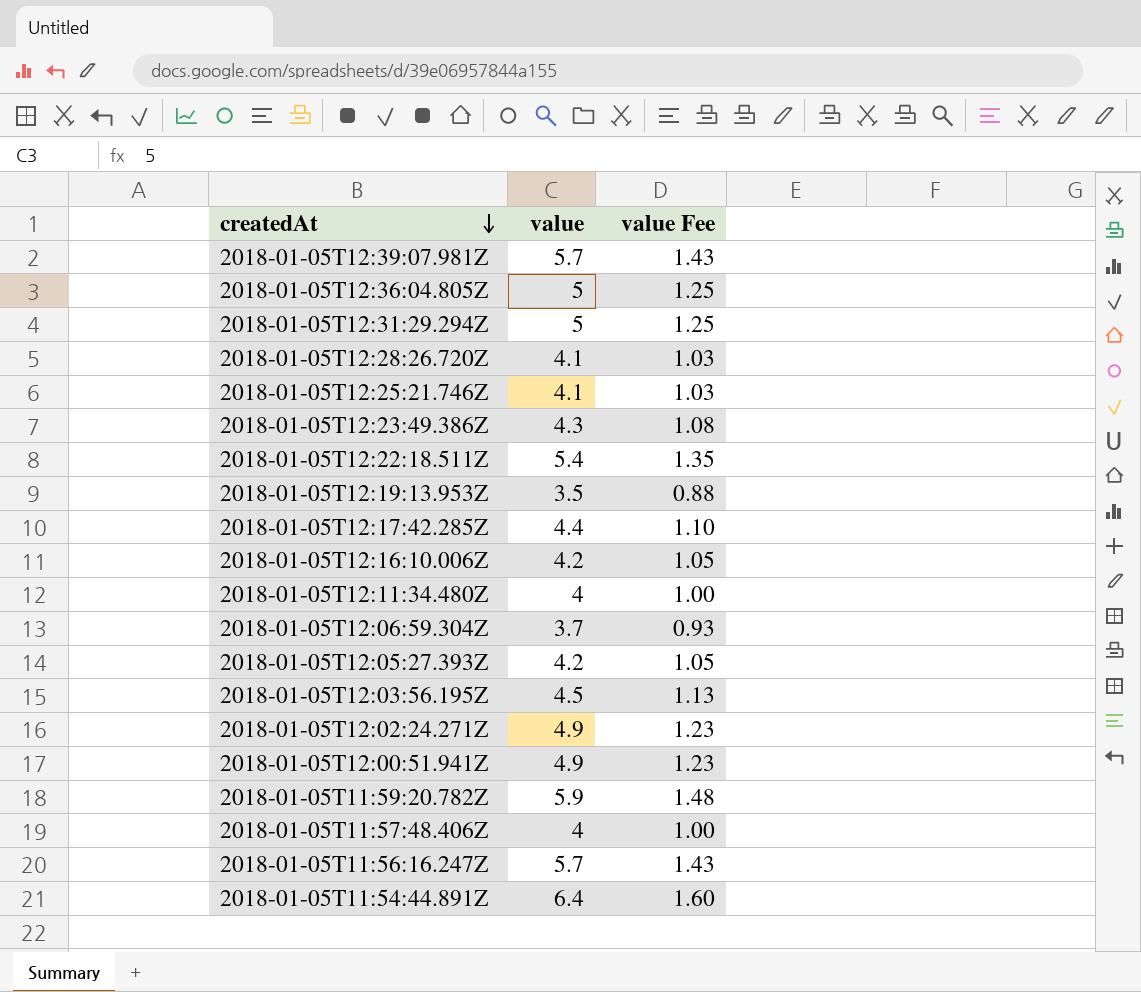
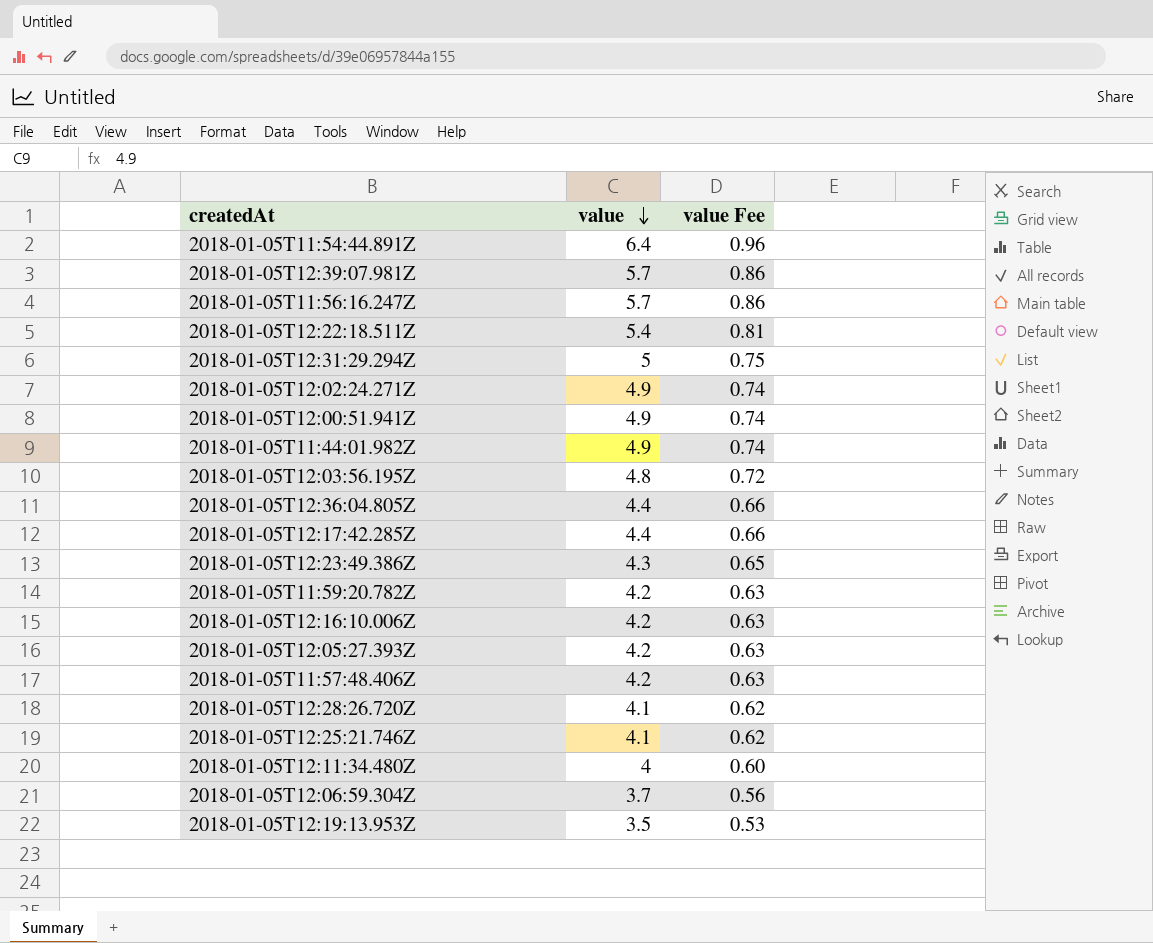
row order: createdAt descending -> value descending
column value Fee | formula: [value] * 0.25 -> [value] * 0.15
row 2018-01-05T11:44:01.982Z: none -> 4.9 | 0.74
2018-01-05T12:03:56.195Z | value: 4.5 -> 4.8
2018-01-05T12:36:04.805Z | value: 5 -> 4.4
2018-01-05T11:59:20.782Z | value: 5.9 -> 4.2
2018-01-05T11:57:48.406Z | value: 4 -> 4.2

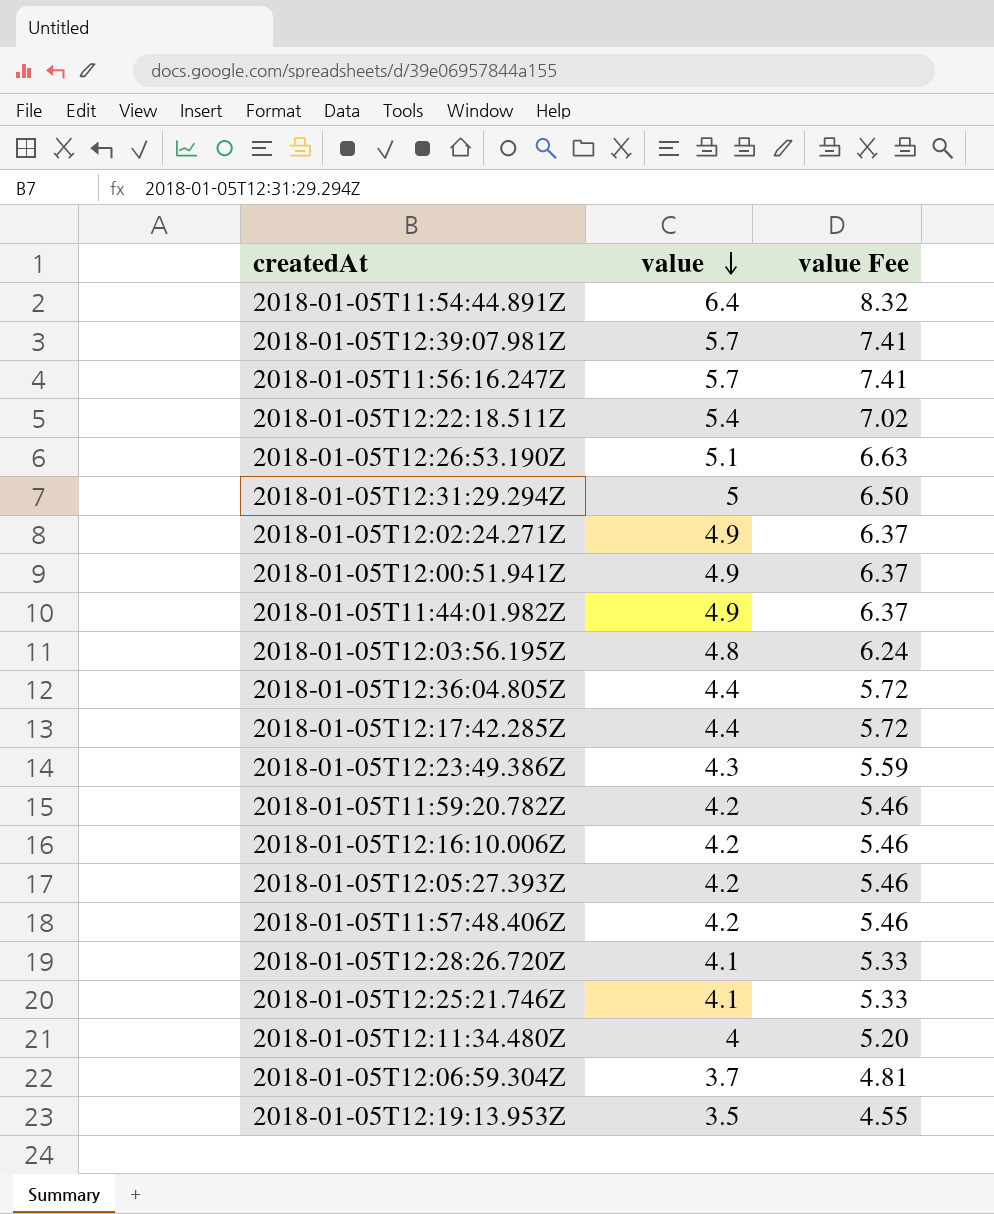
column value Fee | formula: [value] * 0.15 -> [value] * 1.3
row 2018-01-05T12:26:53.190Z: none -> 5.1 | 6.63

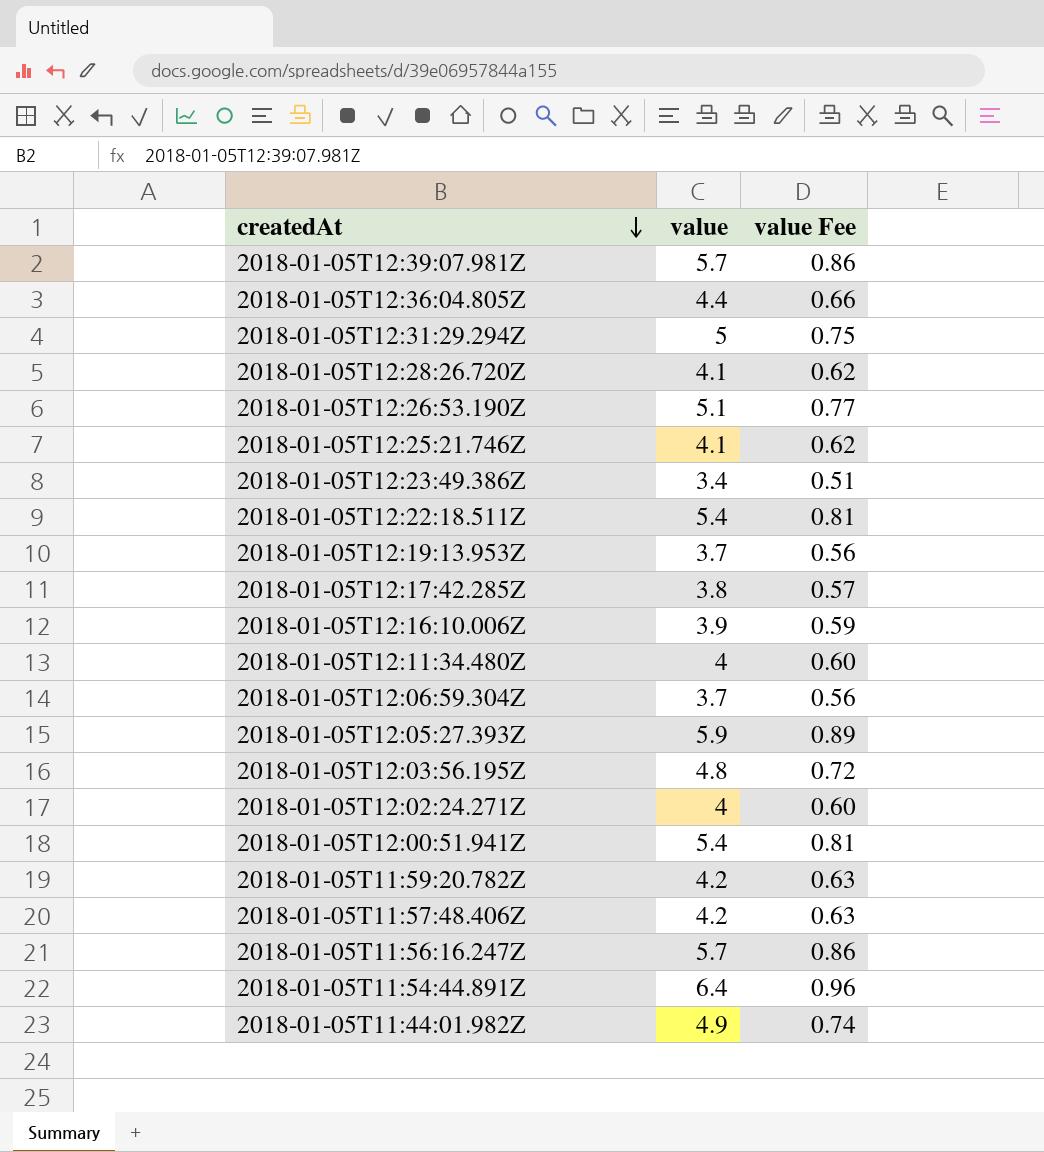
row order: value descending -> createdAt descending
column value Fee | formula: [value] * 1.3 -> [value] * 0.15
2018-01-05T12:23:49.386Z | value: 4.3 -> 3.4
2018-01-05T12:19:13.953Z | value: 3.5 -> 3.7
2018-01-05T12:17:42.285Z | value: 4.4 -> 3.8
2018-01-05T12:16:10.006Z | value: 4.2 -> 3.9
2018-01-05T12:05:27.393Z | value: 4.2 -> 5.9
2018-01-05T12:02:24.271Z | value: 4.9 -> 4
2018-01-05T12:00:51.941Z | value: 4.9 -> 5.4

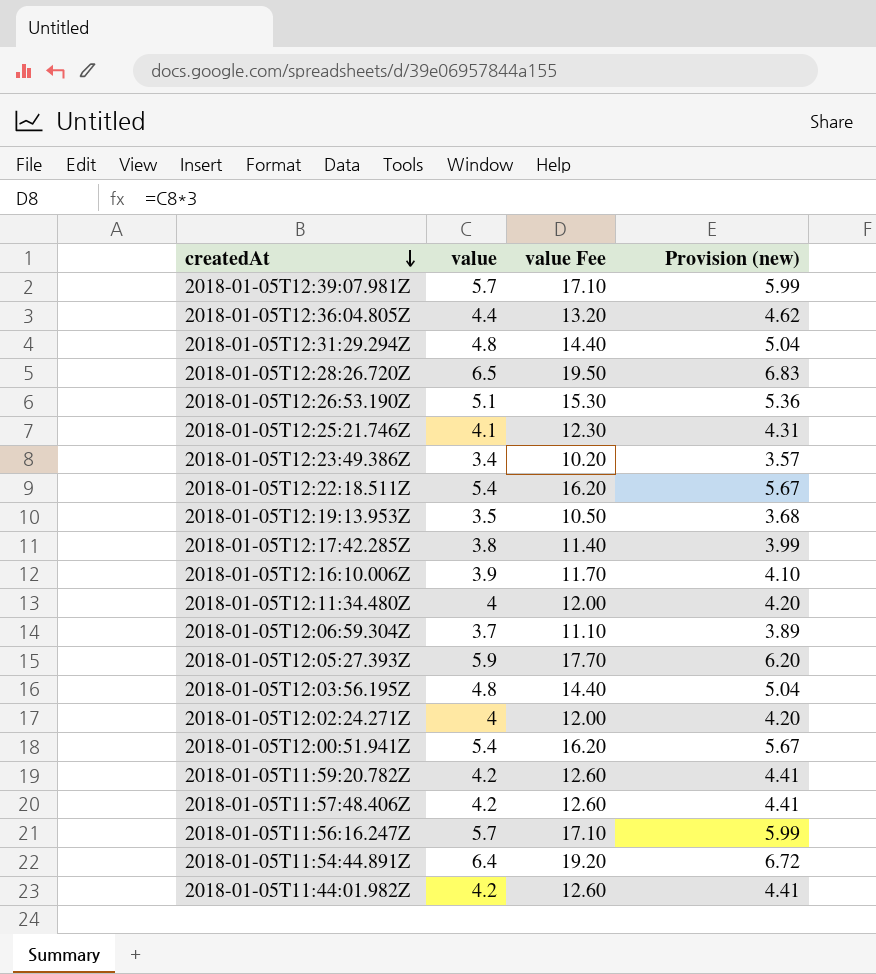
column value Fee | formula: [value] * 0.15 -> [value] * 3
column Provision (new) | formula: none -> [value] * 1.05
2018-01-05T12:31:29.294Z | value: 5 -> 4.8
2018-01-05T12:28:26.720Z | value: 4.1 -> 6.5
2018-01-05T12:19:13.953Z | value: 3.7 -> 3.5
2018-01-05T11:44:01.982Z | value: 4.9 -> 4.2

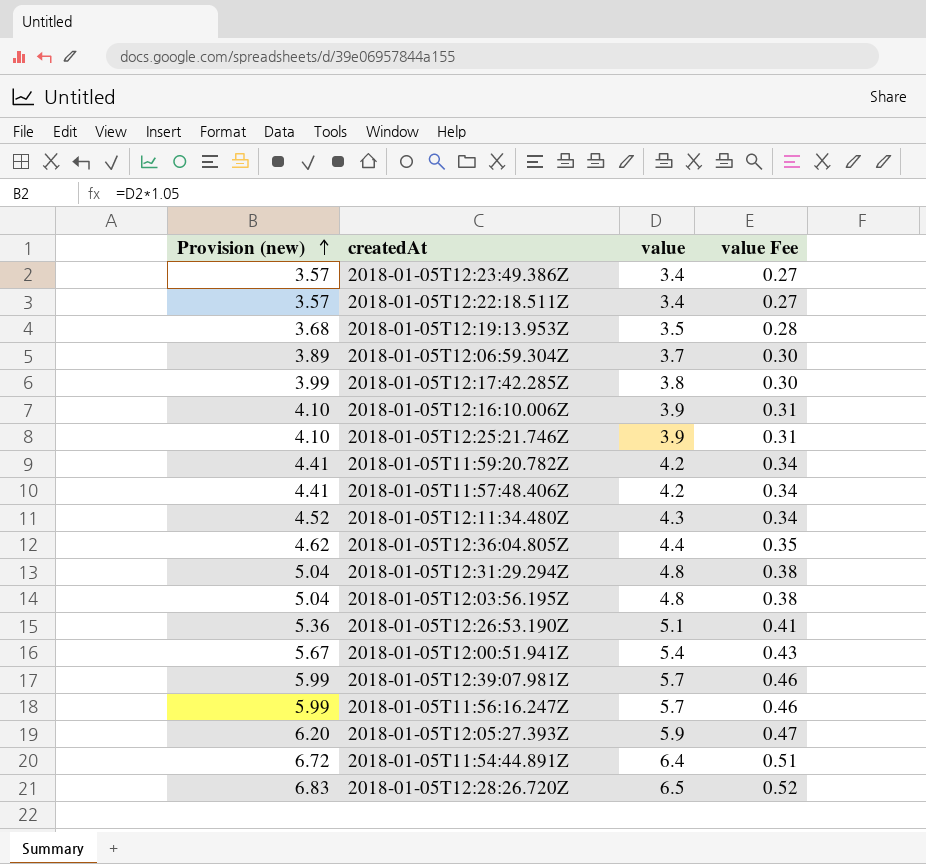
row order: createdAt descending -> Provision (new) ascending
column Provision (new) | position: 4 -> 1
column value Fee | formula: [value] * 3 -> [value] * 0.08
row 2018-01-05T12:02:24.271Z: 4 | 12.00 | 4.20 -> none
row 2018-01-05T11:44:01.982Z: 4.2 | 12.60 | 4.41 -> none
2018-01-05T12:22:18.511Z | Provision (new): 5.67 -> 3.57
2018-01-05T12:22:18.511Z | value: 5.4 -> 3.4
2018-01-05T12:25:21.746Z | Provision (new): 4.31 -> 4.10
2018-01-05T12:25:21.746Z | value: 4.1 -> 3.9
2018-01-05T12:11:34.480Z | Provision (new): 4.20 -> 4.52
2018-01-05T12:11:34.480Z | value: 4 -> 4.3

